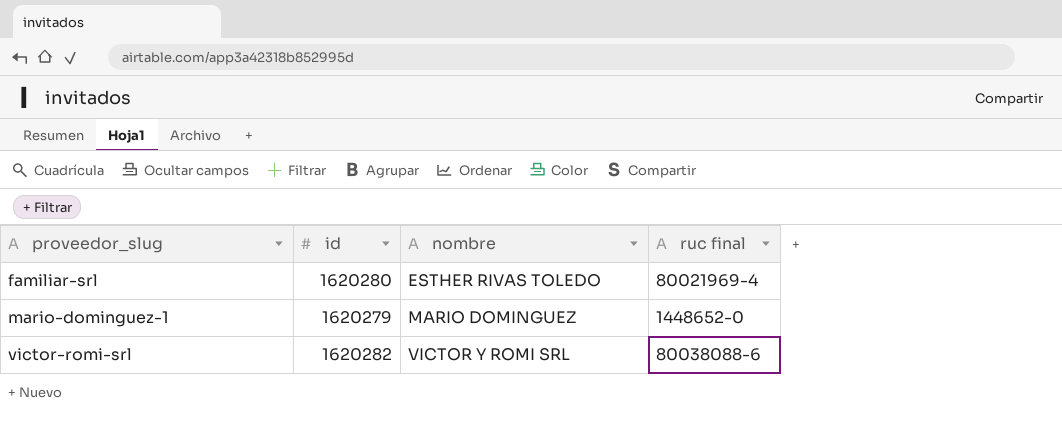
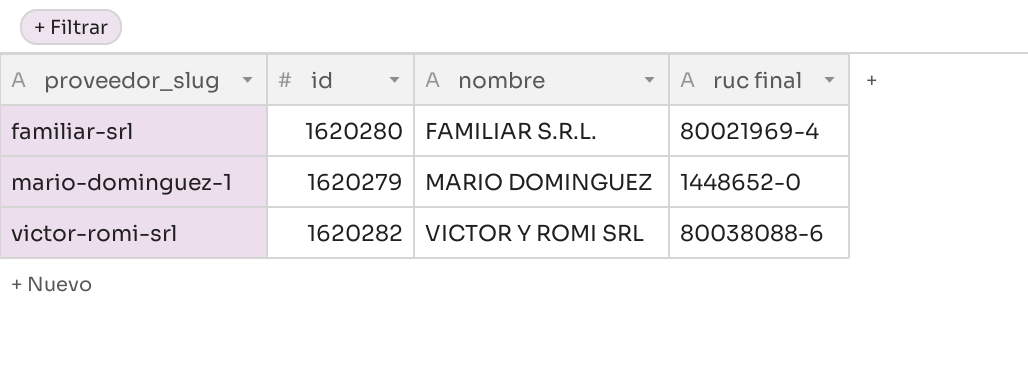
familiar-srl | nombre: ESTHER RIVAS TOLEDO -> FAMILIAR S.R.L.

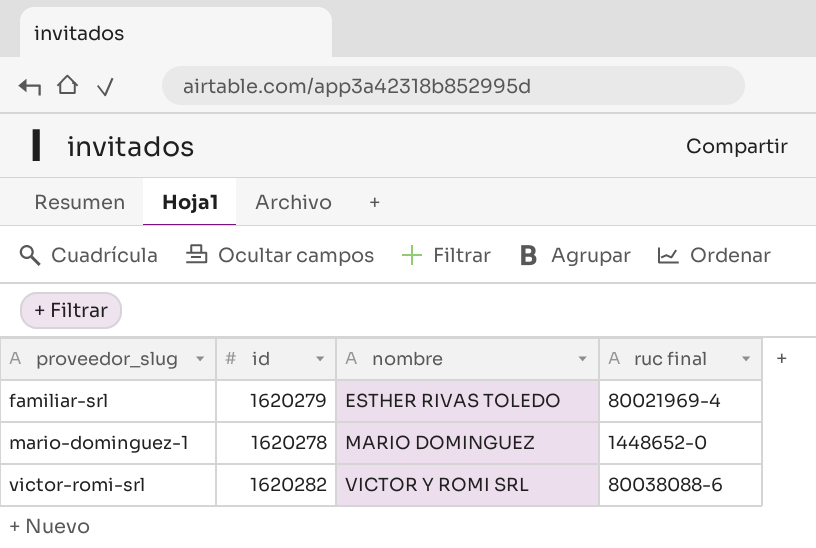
familiar-srl | id: 1620280 -> 1620279
familiar-srl | nombre: FAMILIAR S.R.L. -> ESTHER RIVAS TOLEDO
mario-dominguez-1 | id: 1620279 -> 1620278

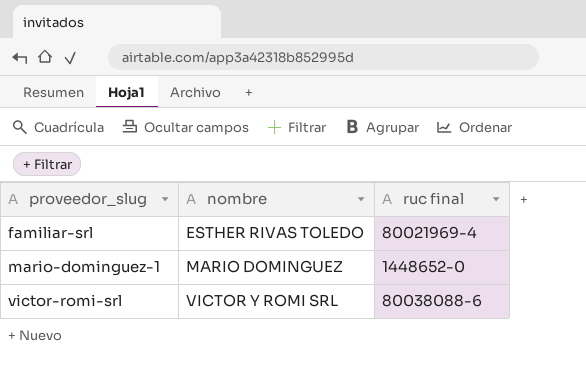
column id | position: 2 -> none

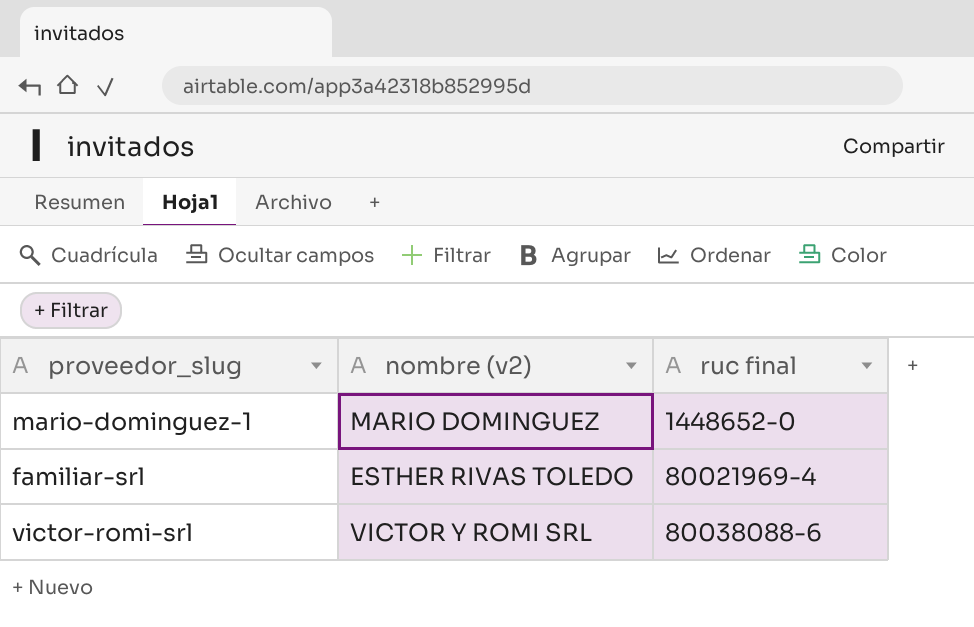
row order: proveedor_slug ascending -> ruc final ascending
column name: nombre -> nombre (v2)

